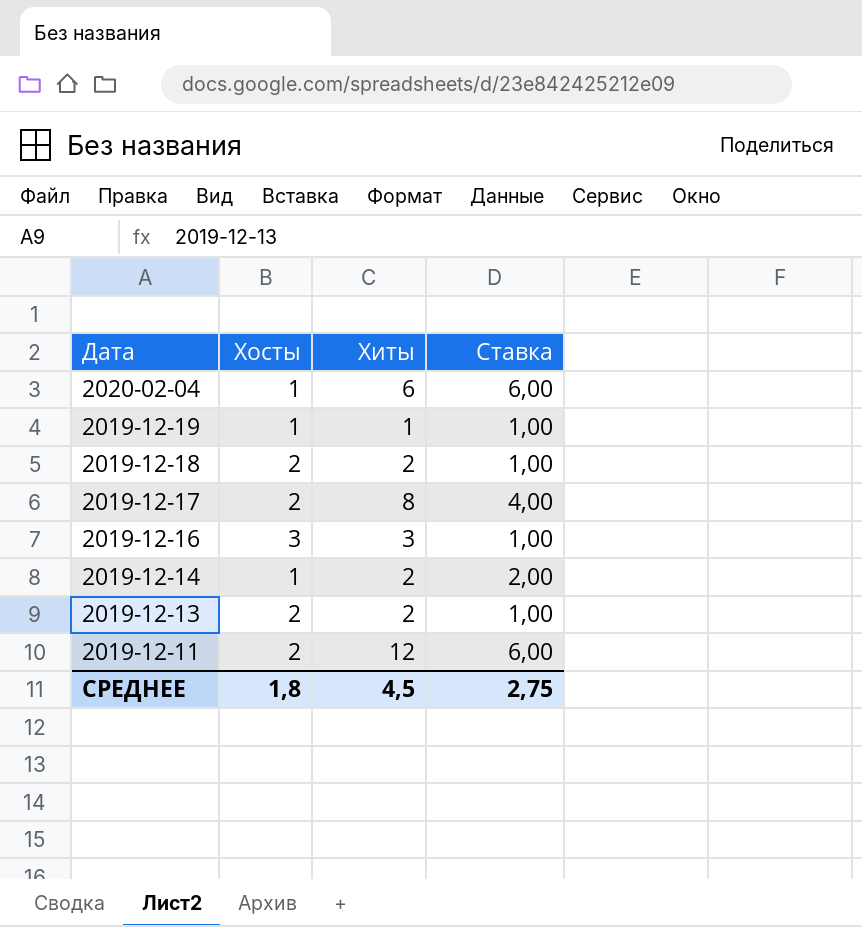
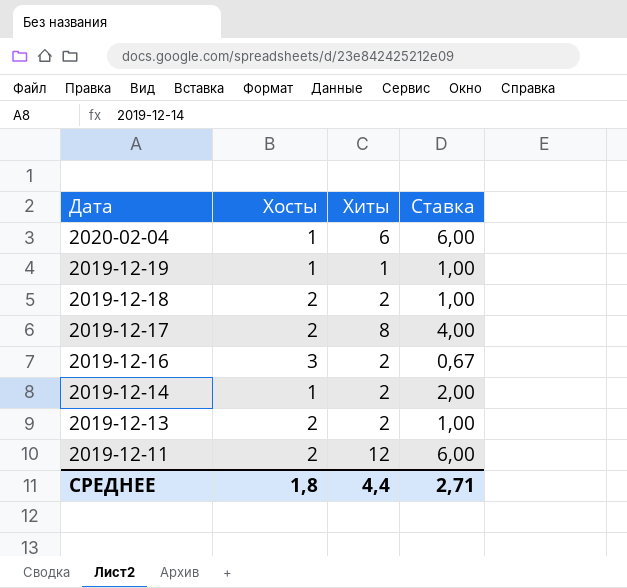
2019-12-16 | Хиты: 3 -> 2
2019-12-16 | Ставка: 1,00 -> 0,67
СРЕДНЕЕ | Хиты: 4,5 -> 4,4
СРЕДНЕЕ | Ставка: 2,75 -> 2,71

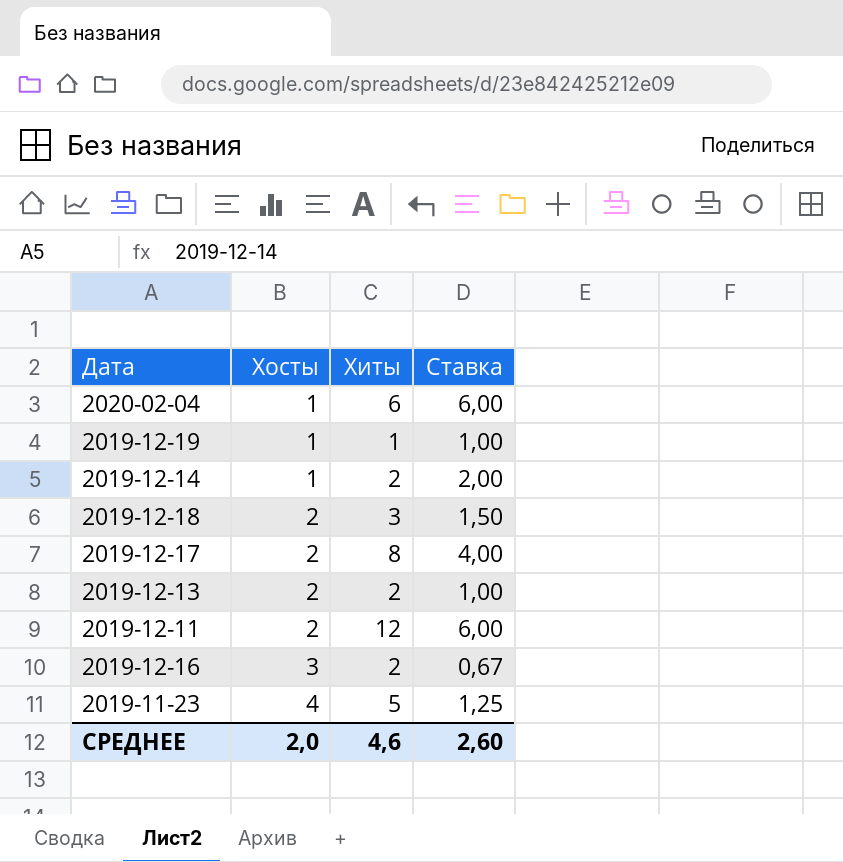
row order: Дата descending -> Хосты ascending
2019-12-18 | Хиты: 2 -> 3
2019-12-18 | Ставка: 1,00 -> 1,50
row 2019-11-23: none -> 4 | 5 | 1,25
СРЕДНЕЕ | Хосты: 1,8 -> 2,0
СРЕДНЕЕ | Хиты: 4,4 -> 4,6
СРЕДНЕЕ | Ставка: 2,71 -> 2,60

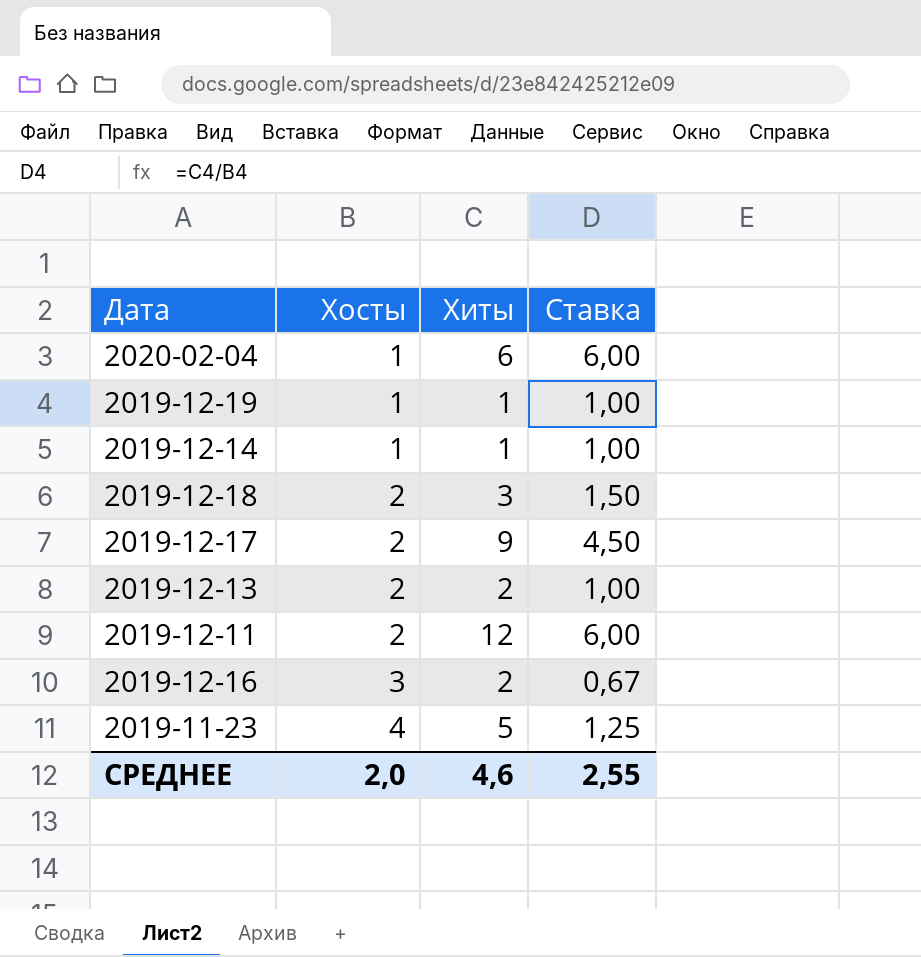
2019-12-14 | Хиты: 2 -> 1
2019-12-14 | Ставка: 2,00 -> 1,00
2019-12-17 | Хиты: 8 -> 9
2019-12-17 | Ставка: 4,00 -> 4,50
СРЕДНЕЕ | Ставка: 2,60 -> 2,55

